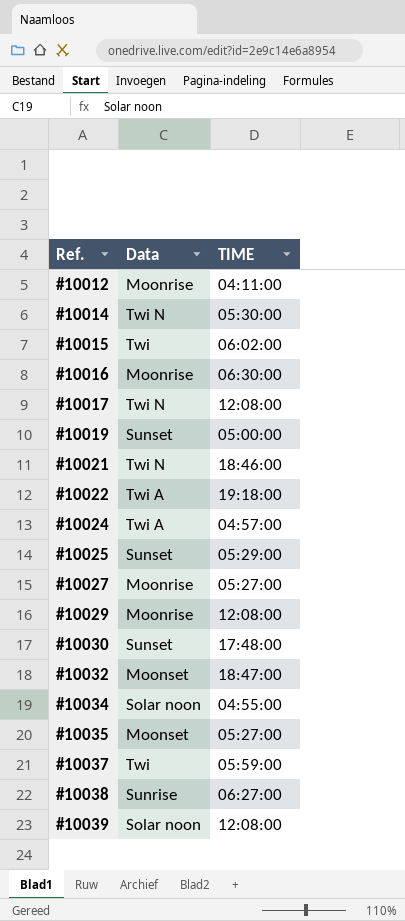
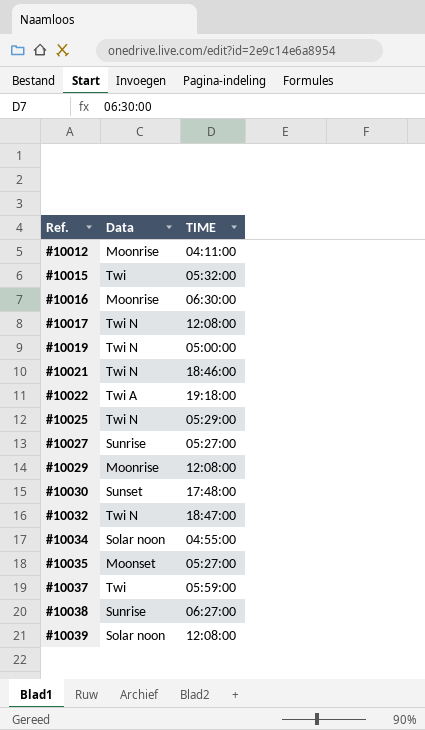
row #10014: Twi N | 05:30:00 -> none
row #10024: Twi A | 04:57:00 -> none
#10015 | TIME: 06:02:00 -> 05:32:00
#10019 | Data: Sunset -> Twi N
#10025 | Data: Sunset -> Twi N
#10027 | Data: Moonrise -> Sunrise
#10032 | Data: Moonset -> Twi N

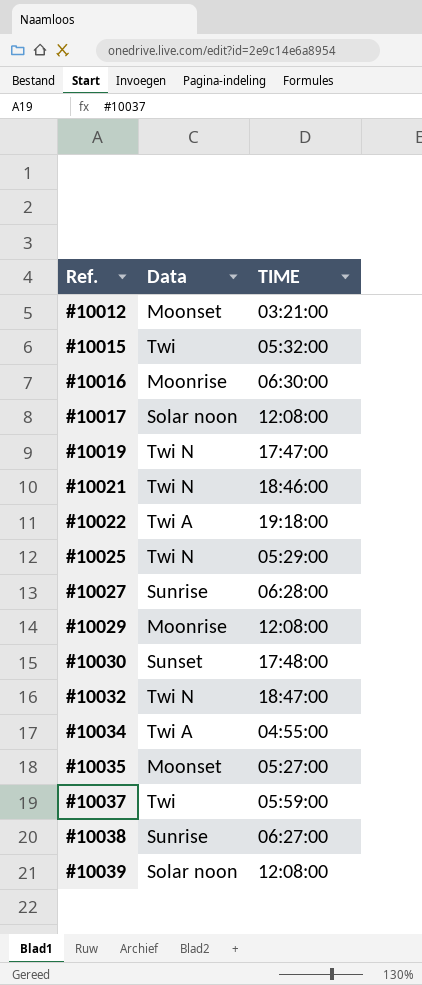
#10012 | Data: Moonrise -> Moonset
#10012 | TIME: 04:11:00 -> 03:21:00
#10017 | Data: Twi N -> Solar noon
#10019 | TIME: 05:00:00 -> 17:47:00
#10027 | TIME: 05:27:00 -> 06:28:00
#10034 | Data: Solar noon -> Twi A

